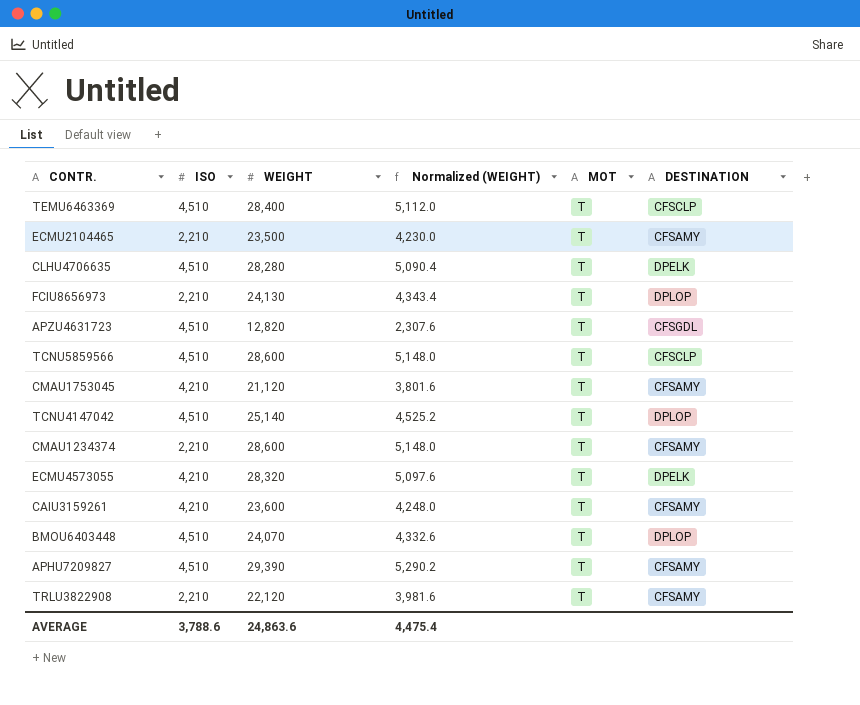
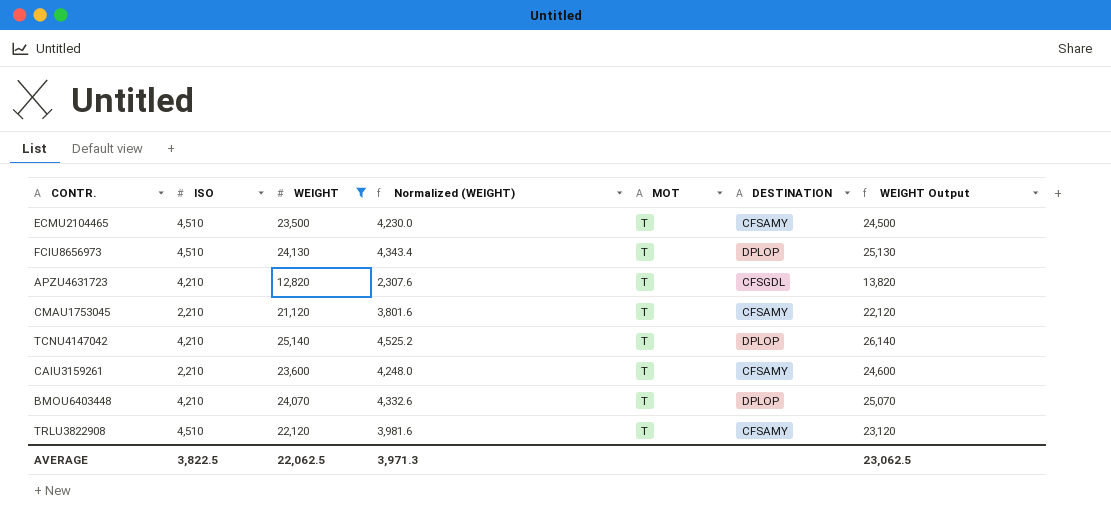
filter: none -> WEIGHT <= 25,140
column WEIGHT Output | formula: none -> [WEIGHT] + 1000
ECMU2104465 | ISO: 2,210 -> 4,510
FCIU8656973 | ISO: 2,210 -> 4,510
APZU4631723 | ISO: 4,510 -> 4,210
CMAU1753045 | ISO: 4,210 -> 2,210
TCNU4147042 | ISO: 4,510 -> 4,210
CAIU3159261 | ISO: 4,210 -> 2,210
BMOU6403448 | ISO: 4,510 -> 4,210
TRLU3822908 | ISO: 2,210 -> 4,510
AVERAGE | ISO: 3,788.6 -> 3,822.5
AVERAGE | WEIGHT: 24,863.6 -> 22,062.5
AVERAGE | Normalized (WEIGHT): 4,475.4 -> 3,971.3

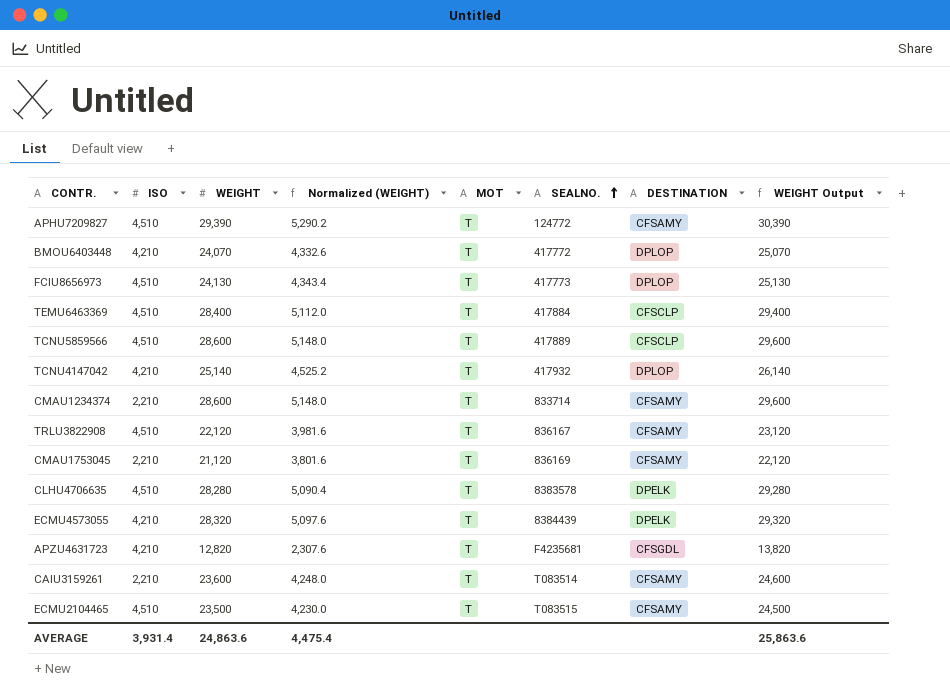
filter: WEIGHT <= 25,140 -> none
row order: none -> SEALNO. ascending
column SEALNO. | position: none -> 6
AVERAGE | ISO: 3,822.5 -> 3,931.4
AVERAGE | WEIGHT: 22,062.5 -> 24,863.6
AVERAGE | Normalized (WEIGHT): 3,971.3 -> 4,475.4
AVERAGE | WEIGHT Output: 23,062.5 -> 25,863.6

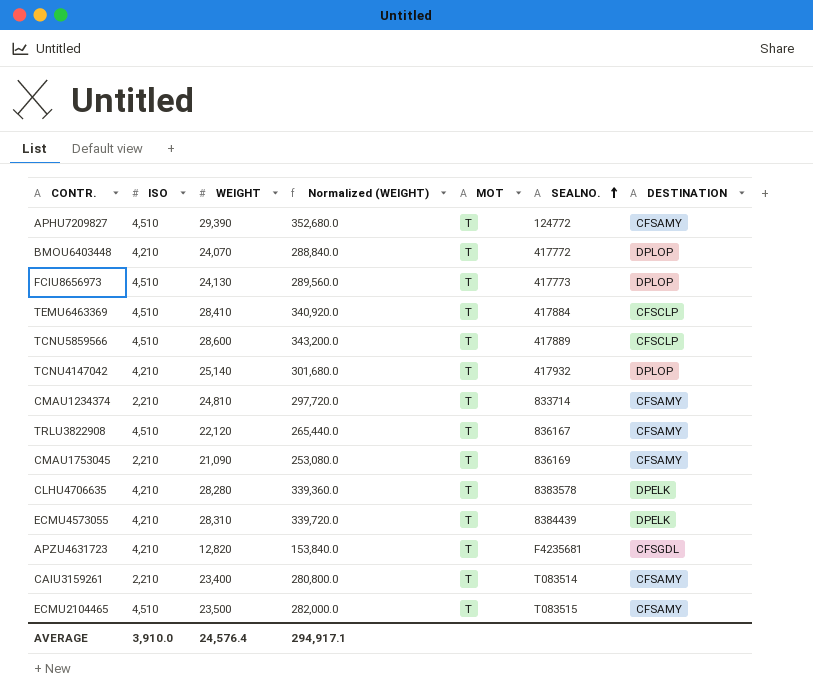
column WEIGHT Output | formula: [WEIGHT] + 1000 -> none
column Normalized (WEIGHT) | formula: [WEIGHT] * 0.18 -> [WEIGHT] * 12
TEMU6463369 | WEIGHT: 28,400 -> 28,410
CMAU1234374 | WEIGHT: 28,600 -> 24,810
CMAU1753045 | WEIGHT: 21,120 -> 21,090
CLHU4706635 | ISO: 4,510 -> 4,210
ECMU4573055 | WEIGHT: 28,320 -> 28,310
CAIU3159261 | WEIGHT: 23,600 -> 23,400
AVERAGE | ISO: 3,931.4 -> 3,910.0
AVERAGE | WEIGHT: 24,863.6 -> 24,576.4
AVERAGE | Normalized (WEIGHT): 4,475.4 -> 294,917.1

